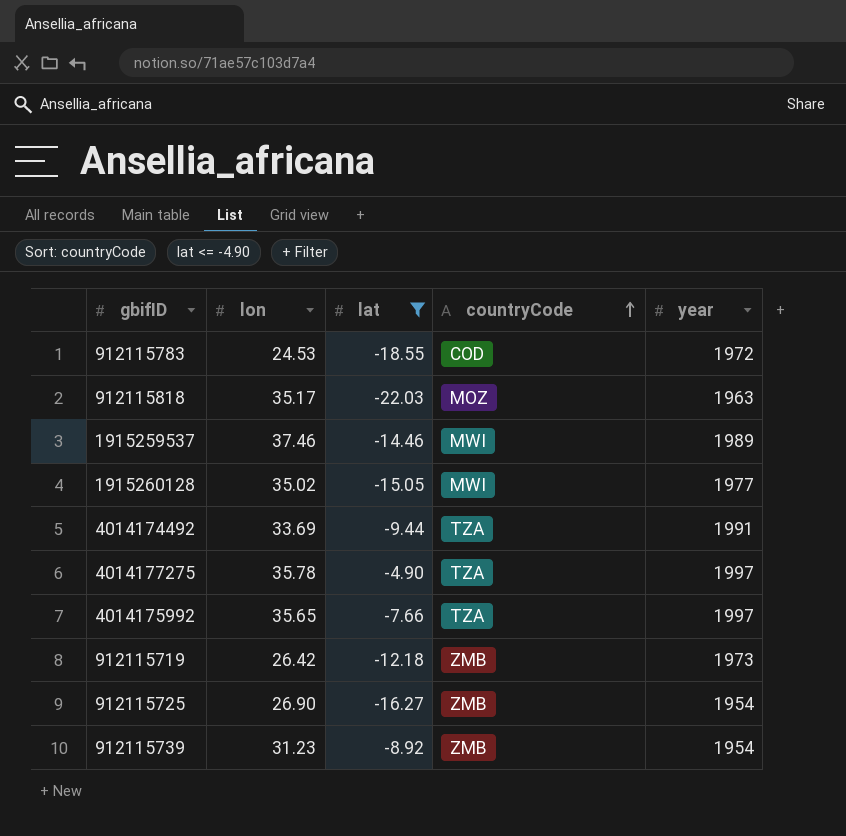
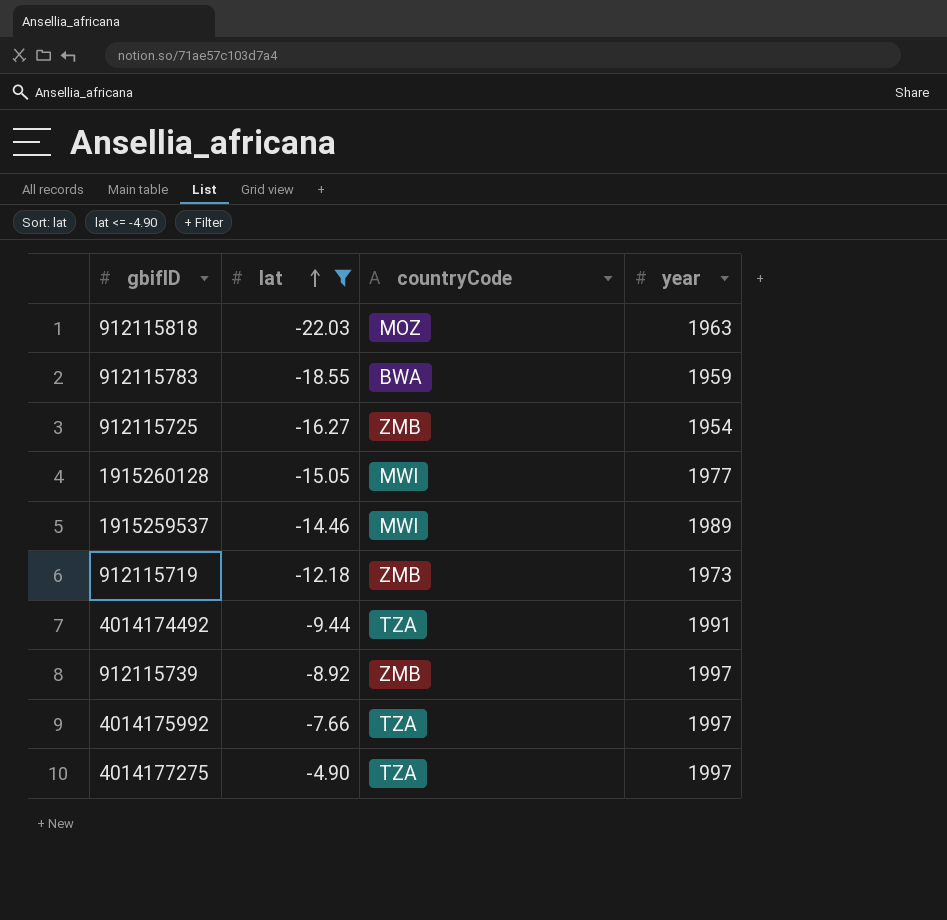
row order: countryCode ascending -> lat ascending
column lon | position: 2 -> none
912115783 | countryCode: COD -> BWA
912115783 | year: 1972 -> 1959
912115739 | year: 1954 -> 1997

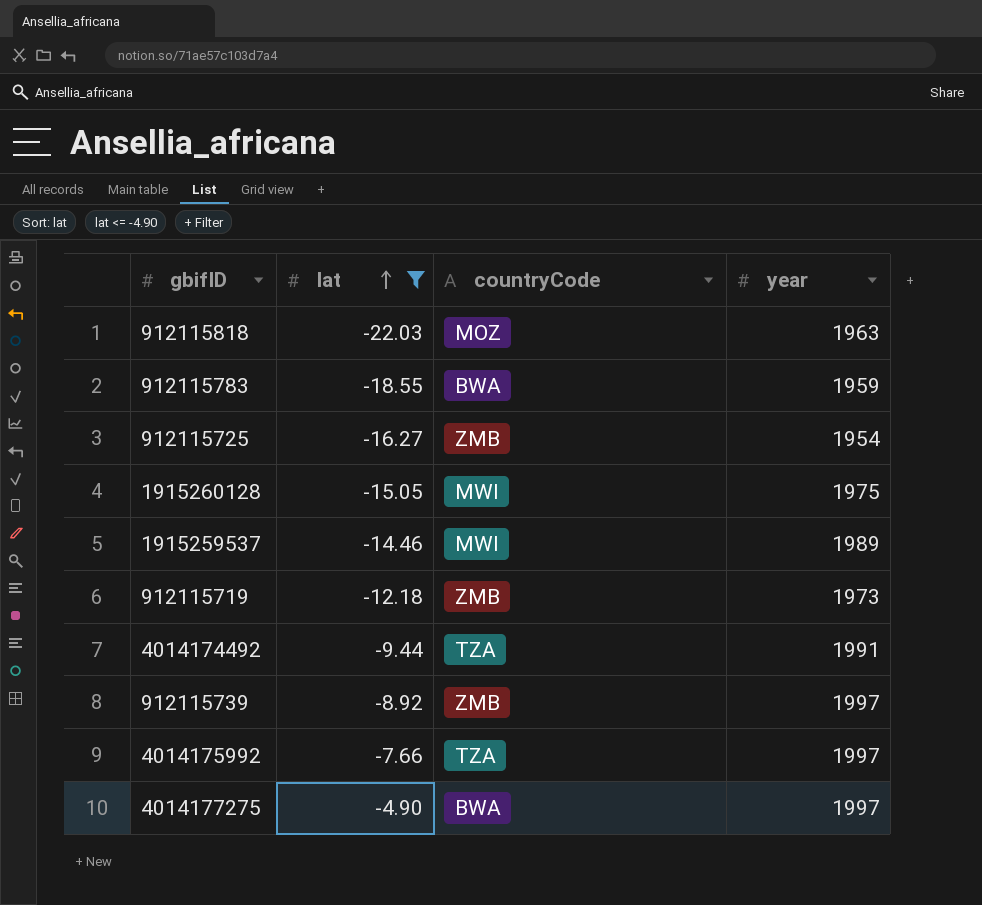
1915260128 | year: 1977 -> 1975
4014177275 | countryCode: TZA -> BWA

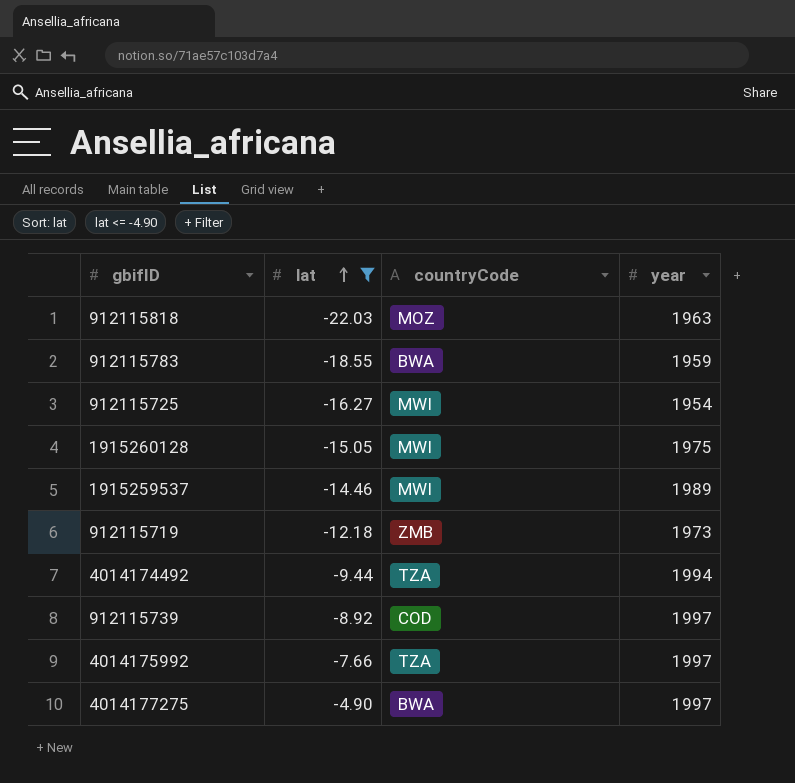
912115725 | countryCode: ZMB -> MWI
4014174492 | year: 1991 -> 1994
912115739 | countryCode: ZMB -> COD

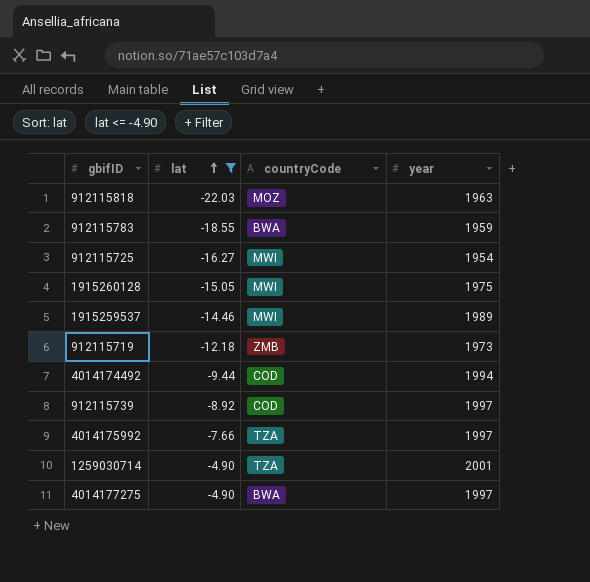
4014174492 | countryCode: TZA -> COD
row 1259030714: none -> -4.90 | TZA | 2001

